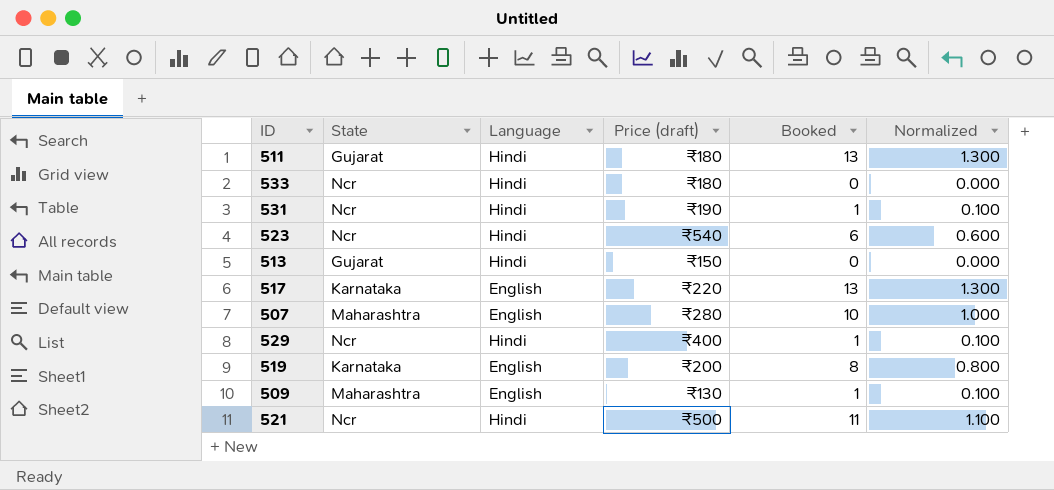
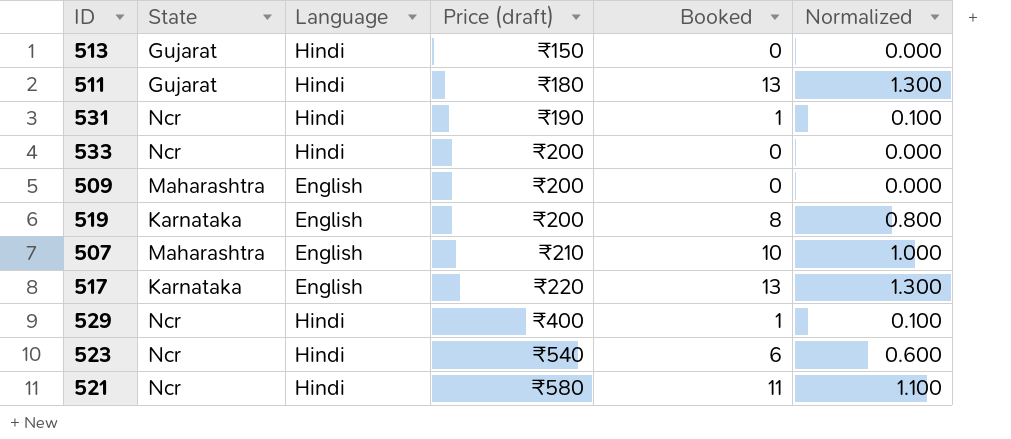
row order: none -> Price (draft) ascending
533 | Price (draft): ₹180 -> ₹200
509 | Price (draft): ₹130 -> ₹200
509 | Booked: 1 -> 0
509 | Normalized: 0.100 -> 0.000
507 | Price (draft): ₹280 -> ₹210
521 | Price (draft): ₹500 -> ₹580

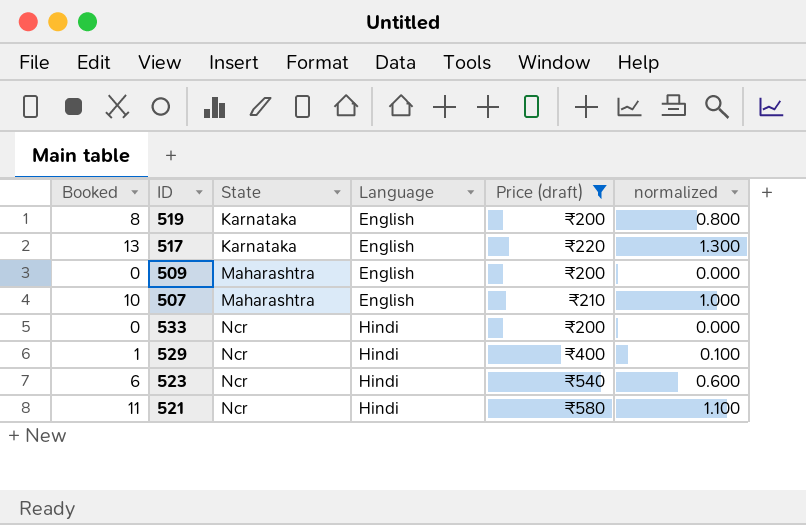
filter: none -> Price (draft) >= ₹200
row order: Price (draft) ascending -> State ascending
column Booked | position: 5 -> 1
column name: Normalized -> normalized

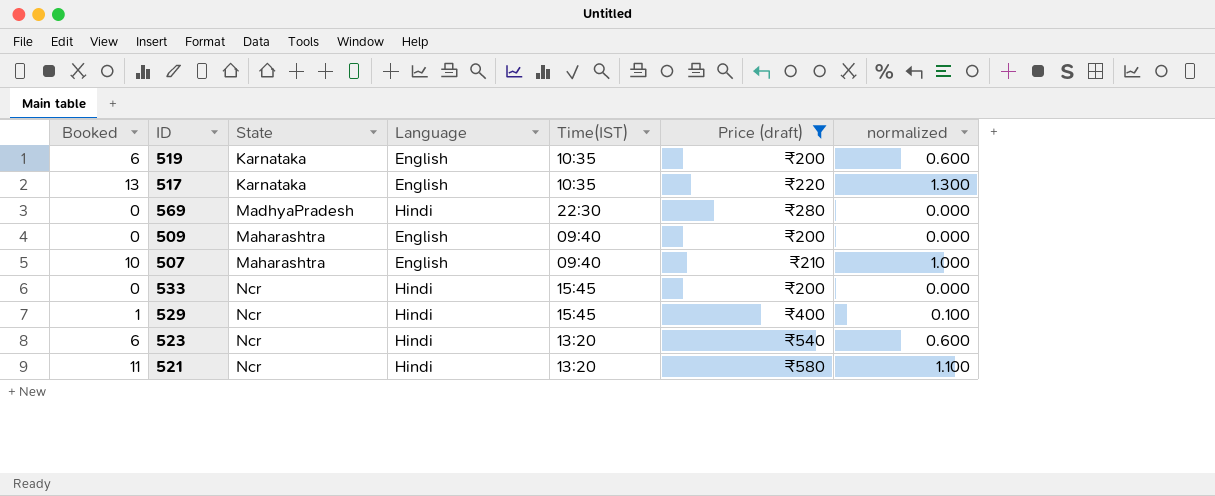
column Time(IST) | position: none -> 5
519 | Booked: 8 -> 6
519 | normalized: 0.800 -> 0.600
row 569: none -> 0 | MadhyaPradesh | Hindi | 22:30 | ₹280 | 0.000

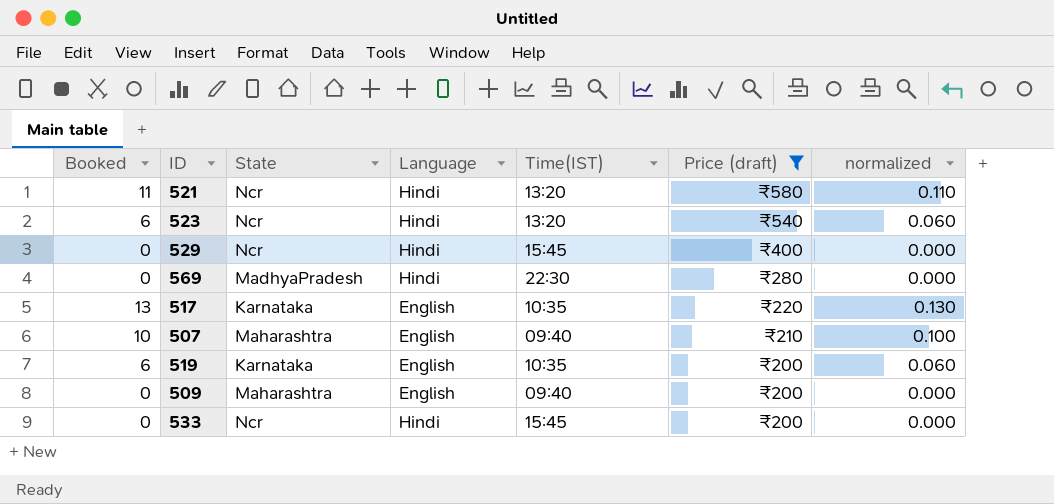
row order: State ascending -> Price (draft) descending
column normalized | formula: [Booked] * 0.1 -> [Booked] * 0.01
529 | Booked: 1 -> 0

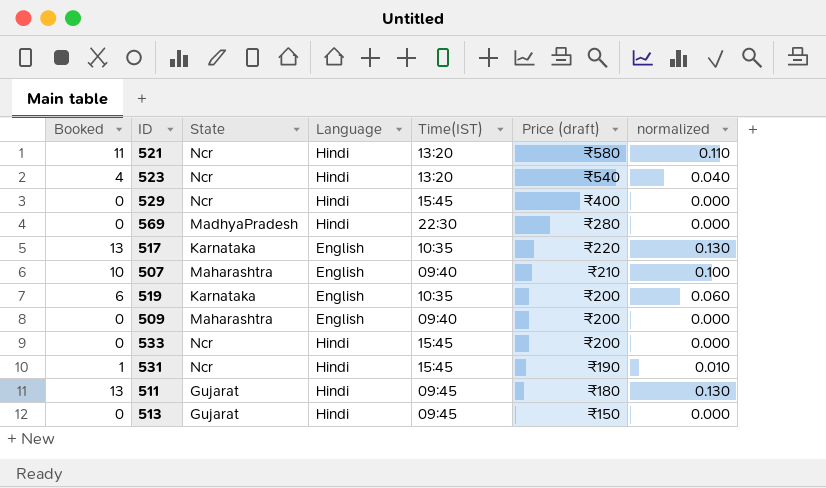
filter: Price (draft) >= ₹200 -> none
523 | Booked: 6 -> 4
523 | normalized: 0.060 -> 0.040

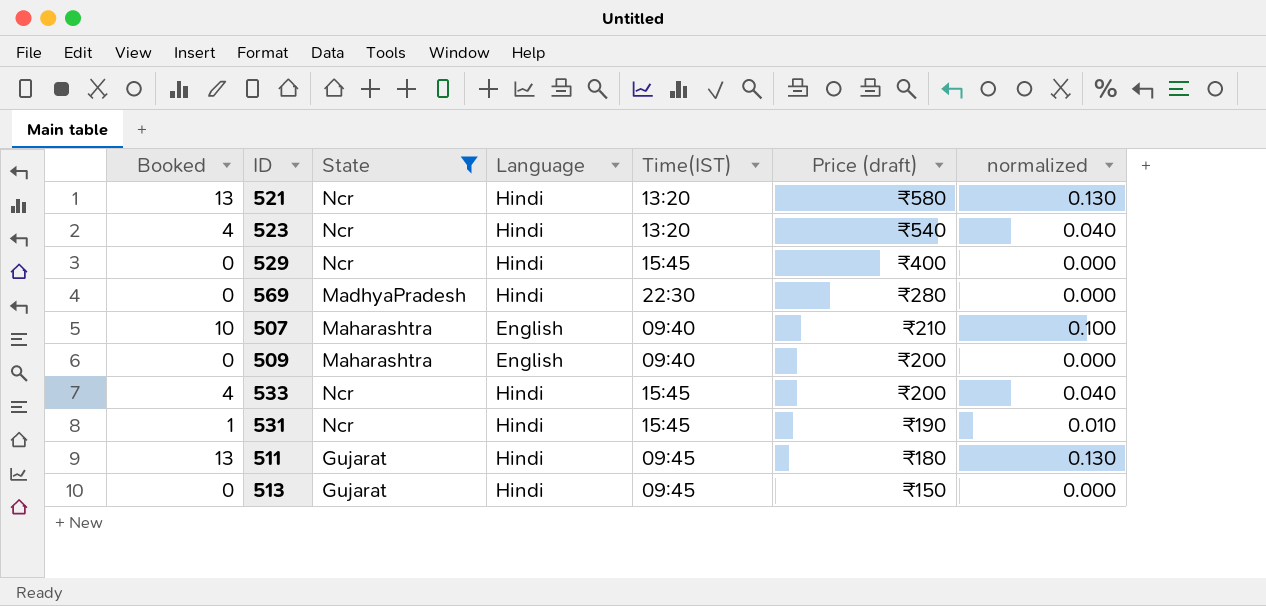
filter: none -> State != Karnataka
521 | Booked: 11 -> 13
521 | normalized: 0.110 -> 0.130
533 | Booked: 0 -> 4
533 | normalized: 0.000 -> 0.040

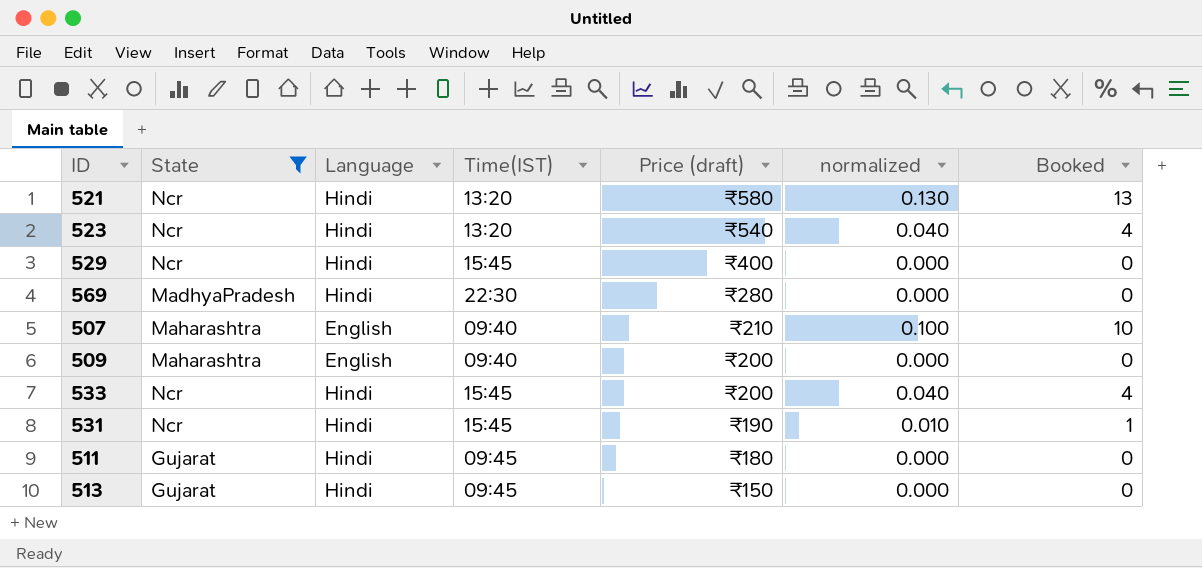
column Booked | position: 1 -> 7
511 | normalized: 0.130 -> 0.000
511 | Booked: 13 -> 0

